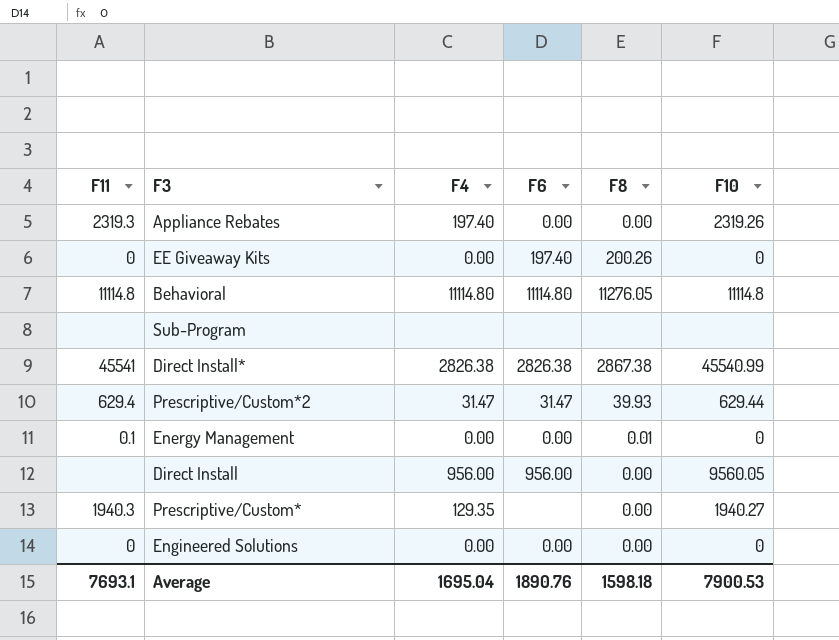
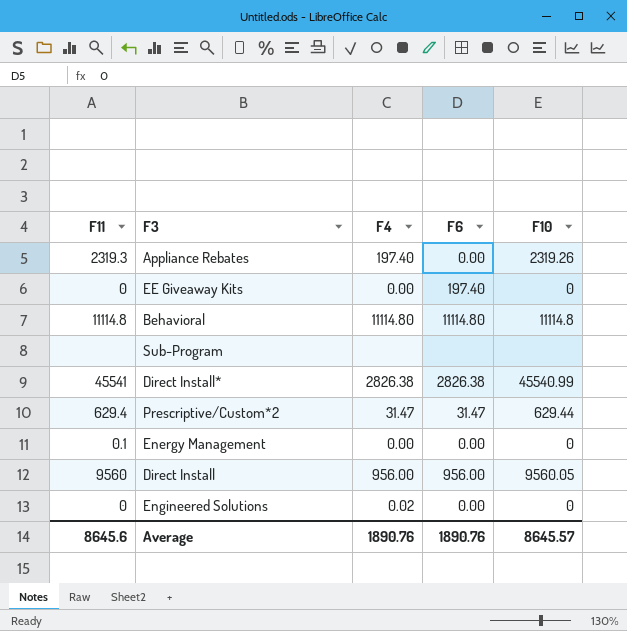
column F8 | position: 5 -> none
row Prescriptive/Custom*: 1940.3 | 129.35 | none | 0.00 | 1940.27 -> none
Direct Install | F11: none -> 9560
Engineered Solutions | F4: 0.00 -> 0.02
Average | F11: 7693.1 -> 8645.6
Average | F4: 1695.04 -> 1890.76
Average | F10: 7900.53 -> 8645.57

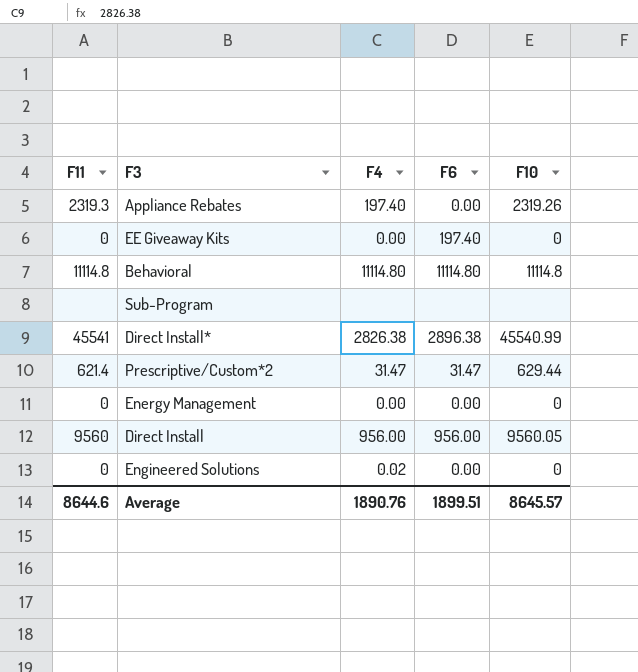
Direct Install* | F6: 2826.38 -> 2896.38
Prescriptive/Custom*2 | F11: 629.4 -> 621.4
Energy Management | F11: 0.1 -> 0
Average | F11: 8645.6 -> 8644.6
Average | F6: 1890.76 -> 1899.51

